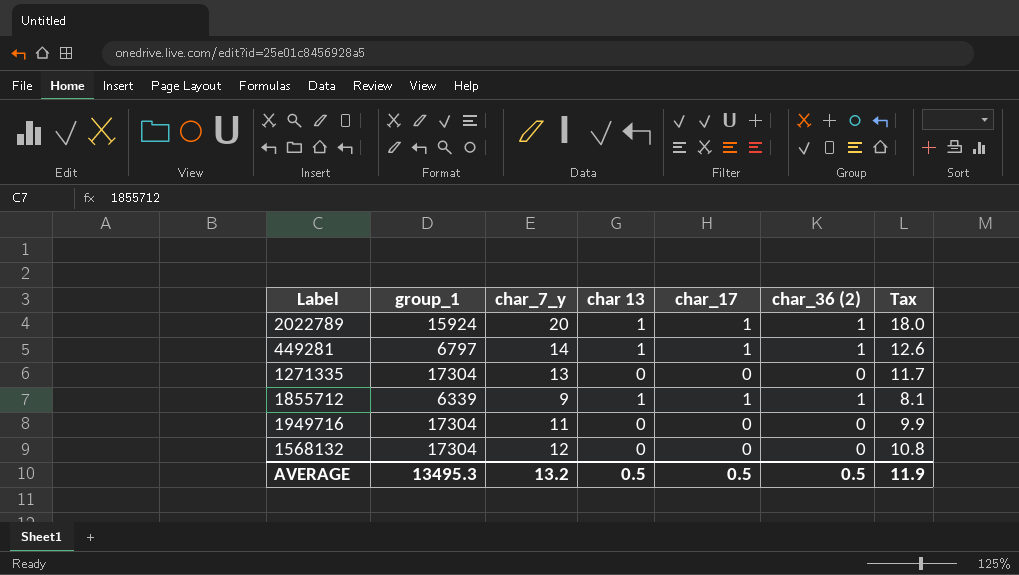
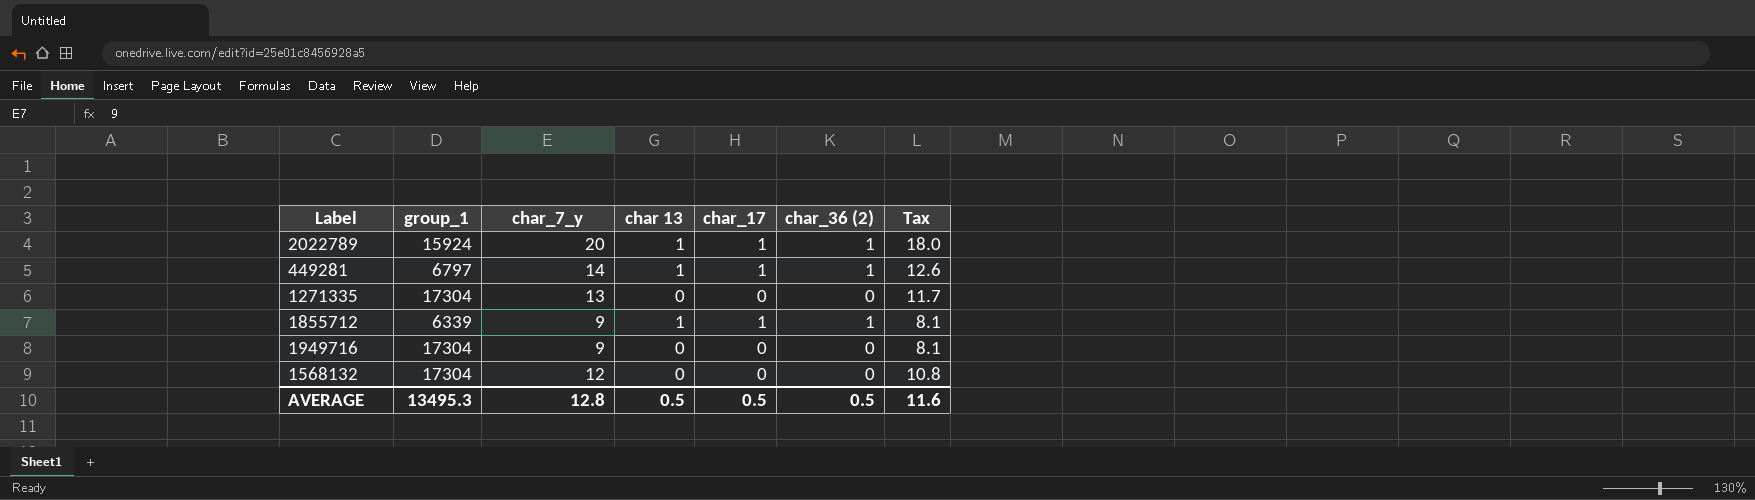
1949716 | char_7_y: 11 -> 9
1949716 | Tax: 9.9 -> 8.1
AVERAGE | char_7_y: 13.2 -> 12.8
AVERAGE | Tax: 11.9 -> 11.6

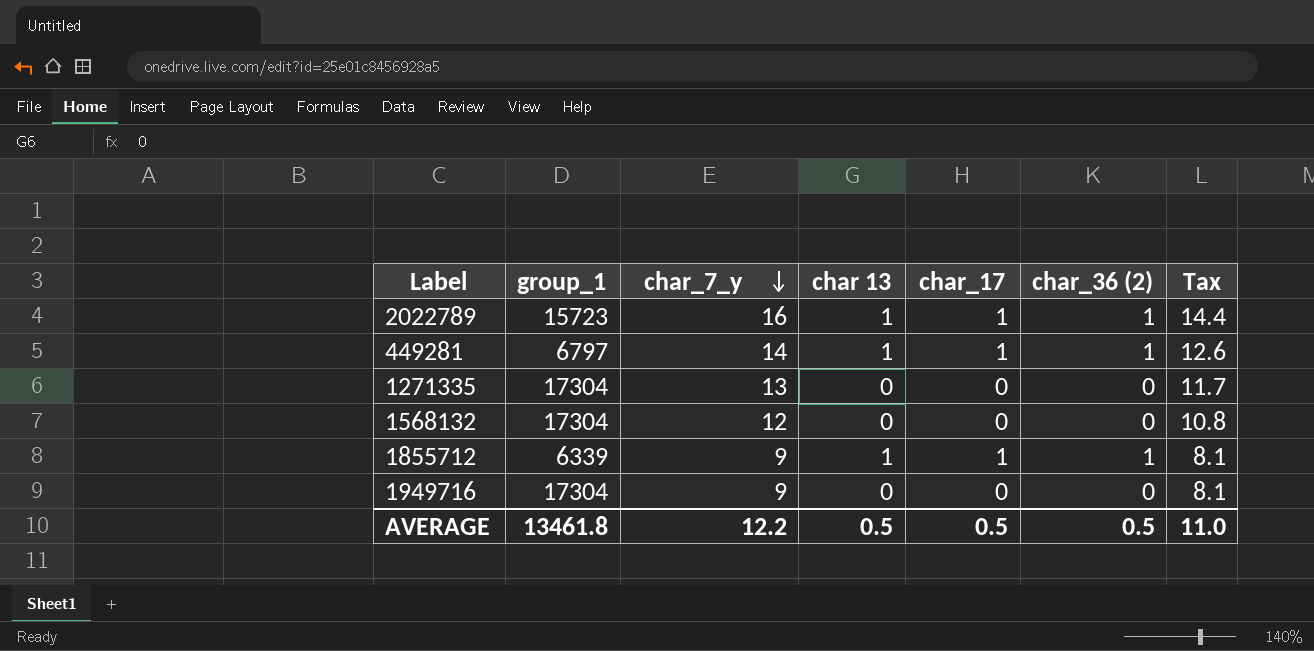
row order: none -> char_7_y descending
2022789 | group_1: 15924 -> 15723
2022789 | char_7_y: 20 -> 16
2022789 | Tax: 18.0 -> 14.4
AVERAGE | group_1: 13495.3 -> 13461.8
AVERAGE | char_7_y: 12.8 -> 12.2
AVERAGE | Tax: 11.6 -> 11.0

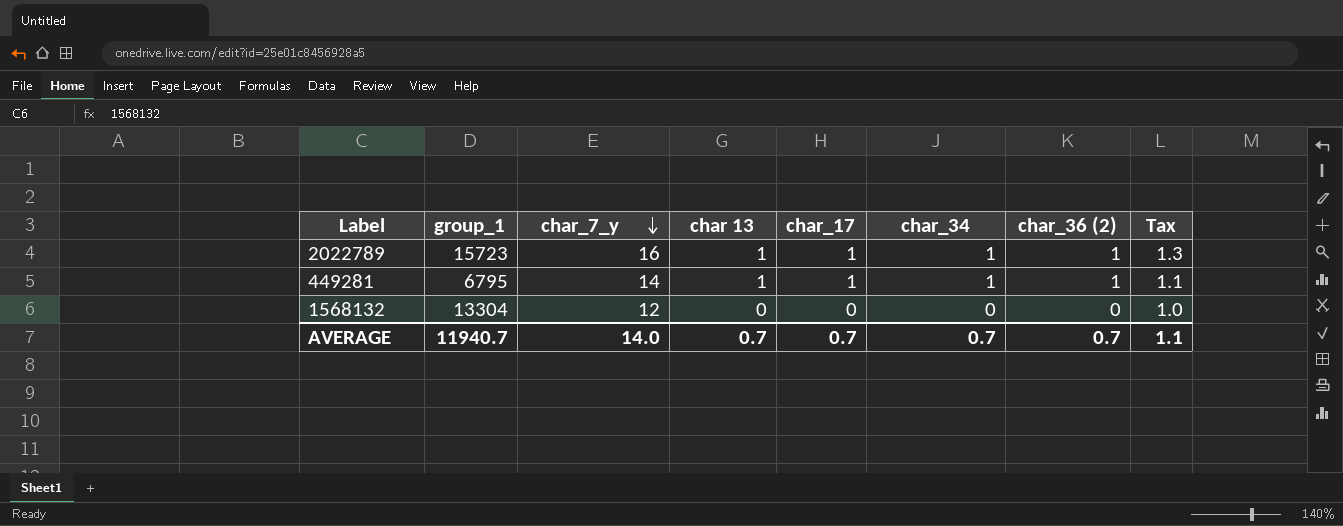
column char_34 | position: none -> 6
column Tax | formula: [char_7_y] * 0.9 -> [char_7_y] * 0.08
row 1271335: 17304 | 13 | 0 | 0 | 0 | 11.7 -> none
row 1855712: 6339 | 9 | 1 | 1 | 1 | 8.1 -> none
row 1949716: 17304 | 9 | 0 | 0 | 0 | 8.1 -> none
449281 | group_1: 6797 -> 6795
1568132 | group_1: 17304 -> 13304
AVERAGE | group_1: 13461.8 -> 11940.7
AVERAGE | char_7_y: 12.2 -> 14.0
AVERAGE | char 13: 0.5 -> 0.7
AVERAGE | char_17: 0.5 -> 0.7
AVERAGE | char_36 (2): 0.5 -> 0.7
AVERAGE | Tax: 11.0 -> 1.1

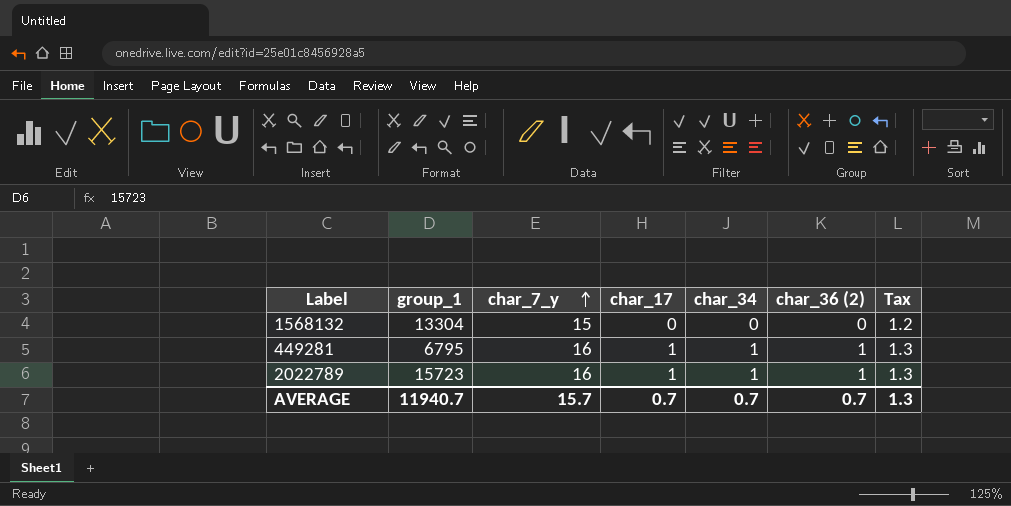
row order: char_7_y descending -> char_7_y ascending
column char 13 | position: 4 -> none
1568132 | char_7_y: 12 -> 15
1568132 | Tax: 1.0 -> 1.2
449281 | char_7_y: 14 -> 16
449281 | Tax: 1.1 -> 1.3
AVERAGE | char_7_y: 14.0 -> 15.7
AVERAGE | Tax: 1.1 -> 1.3

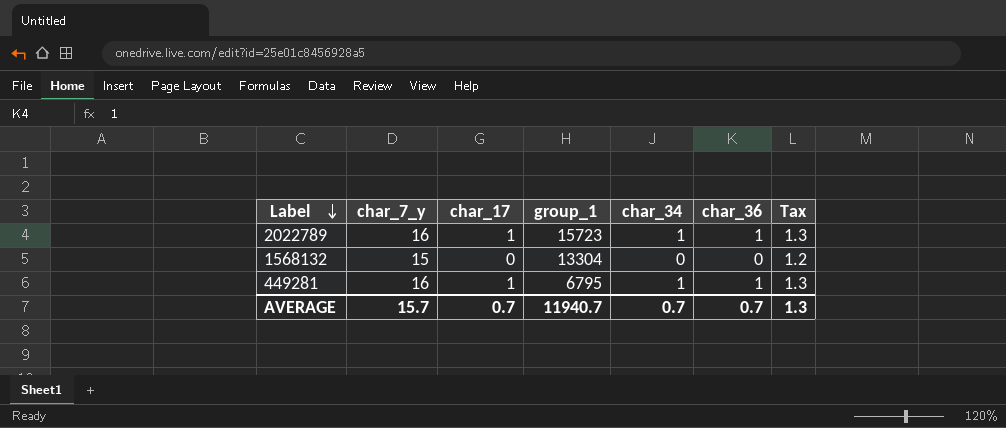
row order: char_7_y ascending -> Label descending
column group_1 | position: 2 -> 4
column name: char_36 (2) -> char_36

